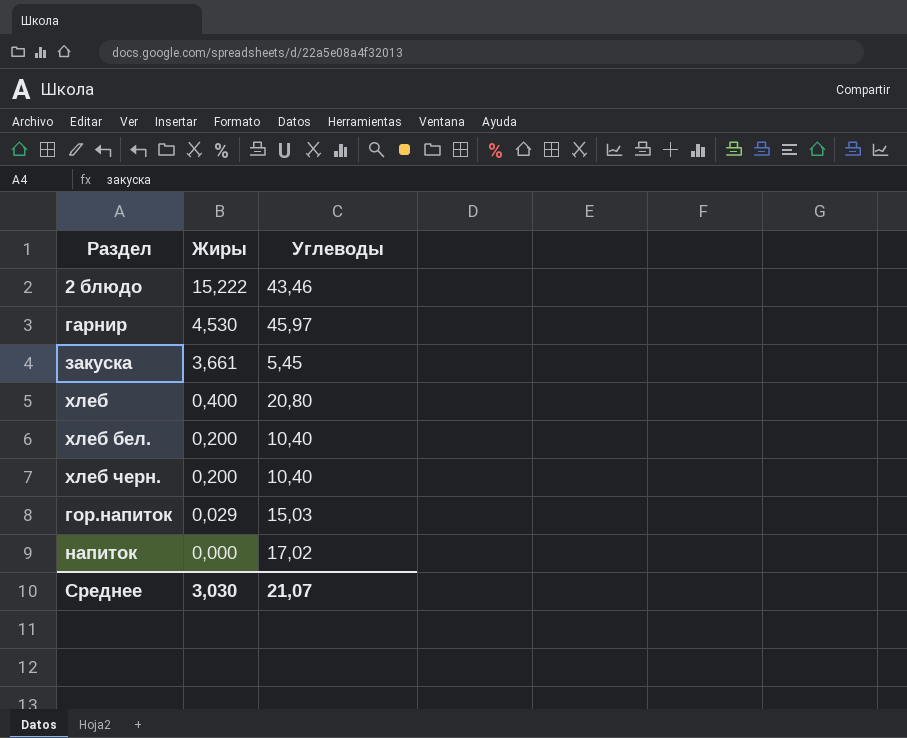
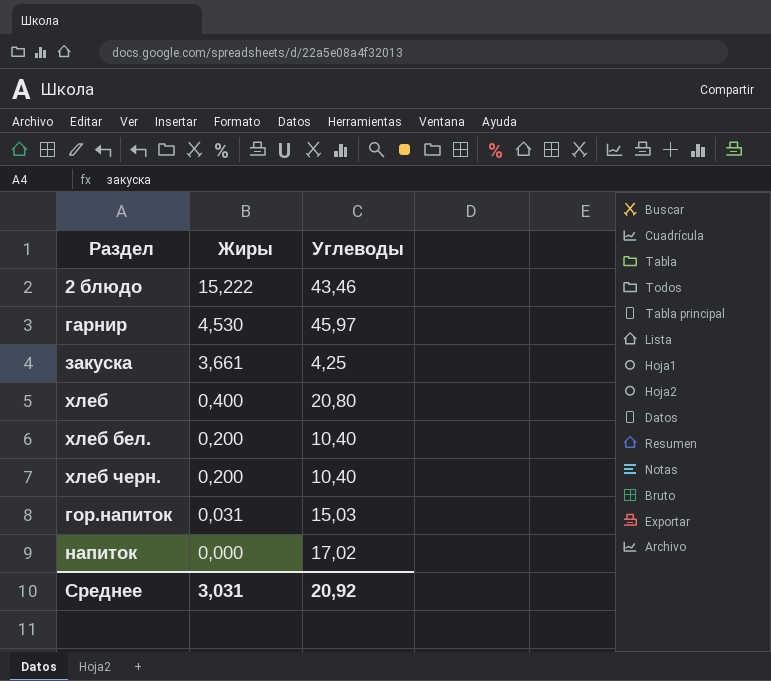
закуска | Углеводы: 5,45 -> 4,25
гор.напиток | Жиры: 0,029 -> 0,031
Среднее | Жиры: 3,030 -> 3,031
Среднее | Углеводы: 21,07 -> 20,92

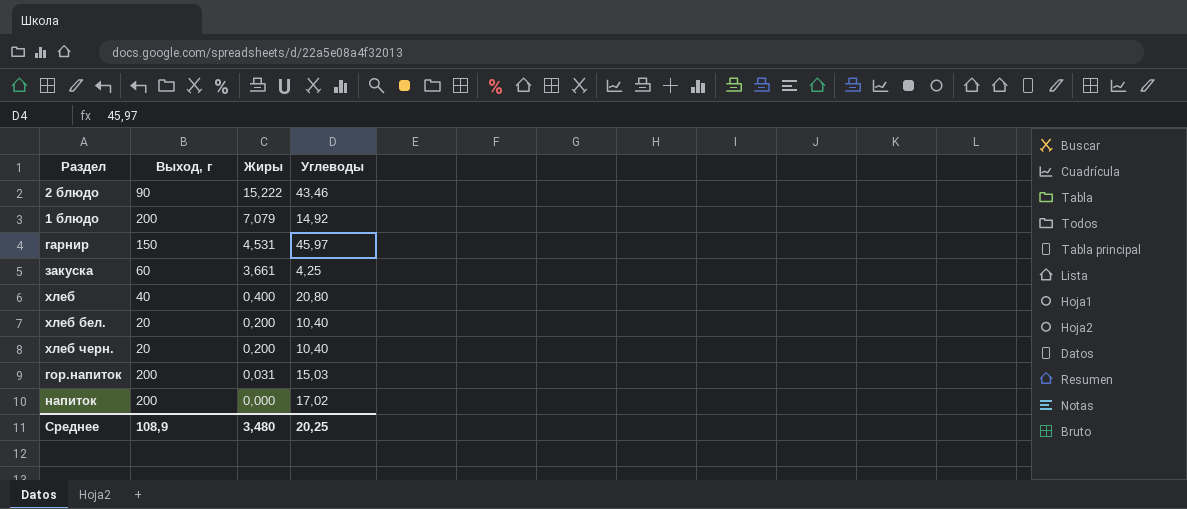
column Выход, г | position: none -> 2
row 1 блюдо: none -> 200 | 7,079 | 14,92
гарнир | Жиры: 4,530 -> 4,531
Среднее | Жиры: 3,031 -> 3,480
Среднее | Углеводы: 20,92 -> 20,25

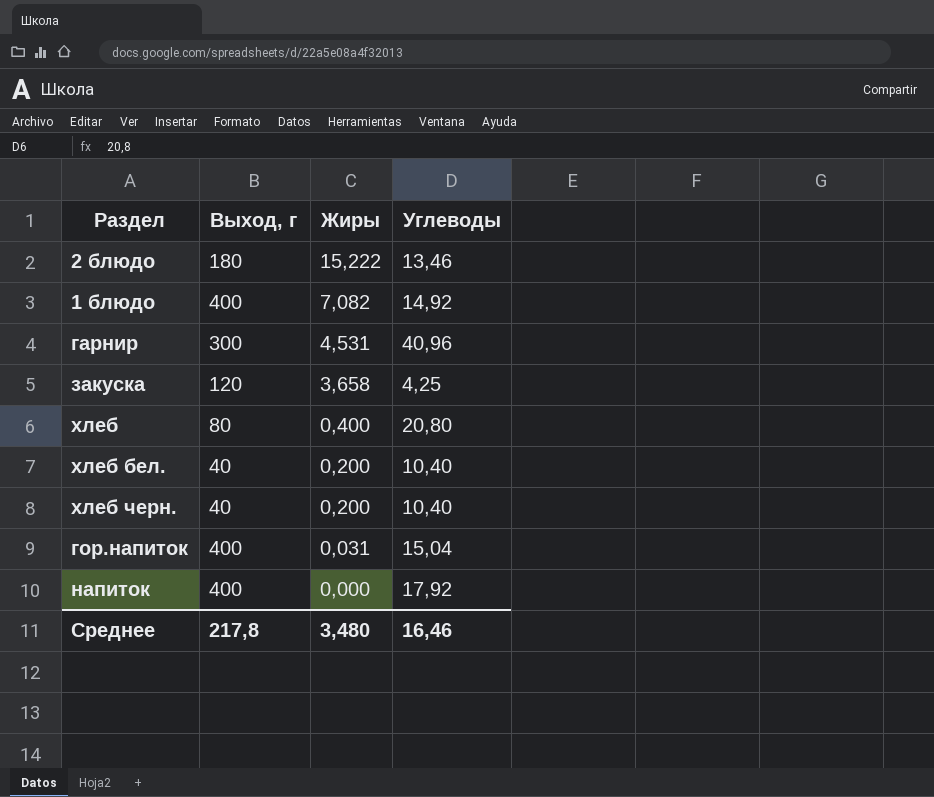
2 блюдо | Выход, г: 90 -> 180
2 блюдо | Углеводы: 43,46 -> 13,46
1 блюдо | Выход, г: 200 -> 400
1 блюдо | Жиры: 7,079 -> 7,082
гарнир | Выход, г: 150 -> 300
гарнир | Углеводы: 45,97 -> 40,96
закуска | Выход, г: 60 -> 120
закуска | Жиры: 3,661 -> 3,658
хлеб | Выход, г: 40 -> 80
хлеб бел. | Выход, г: 20 -> 40
хлеб черн. | Выход, г: 20 -> 40
гор.напиток | Выход, г: 200 -> 400
гор.напиток | Углеводы: 15,03 -> 15,04
напиток | Выход, г: 200 -> 400
напиток | Углеводы: 17,02 -> 17,92
Среднее | Выход, г: 108,9 -> 217,8
Среднее | Углеводы: 20,25 -> 16,46

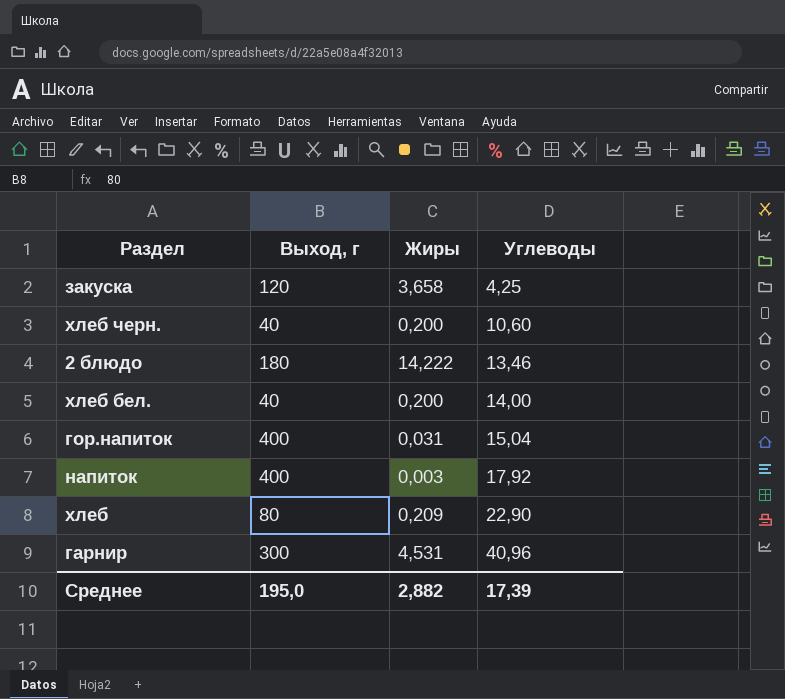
row order: Жиры descending -> Углеводы ascending
row 1 блюдо: 400 | 7,082 | 14,92 -> none
хлеб черн. | Углеводы: 10,40 -> 10,60
2 блюдо | Жиры: 15,222 -> 14,222
хлеб бел. | Углеводы: 10,40 -> 14,00
напиток | Жиры: 0,000 -> 0,003
хлеб | Жиры: 0,400 -> 0,209
хлеб | Углеводы: 20,80 -> 22,90
Среднее | Выход, г: 217,8 -> 195,0
Среднее | Жиры: 3,480 -> 2,882
Среднее | Углеводы: 16,46 -> 17,39

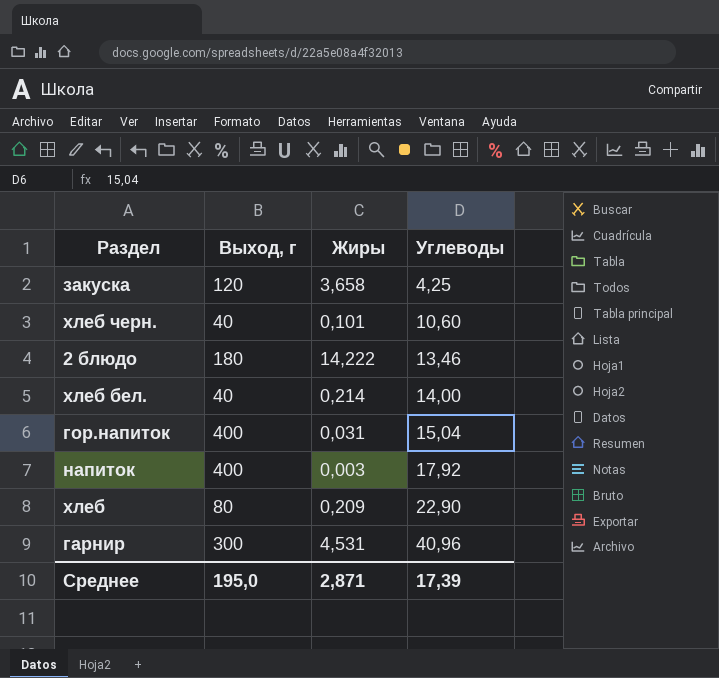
хлеб черн. | Жиры: 0,200 -> 0,101
хлеб бел. | Жиры: 0,200 -> 0,214
Среднее | Жиры: 2,882 -> 2,871

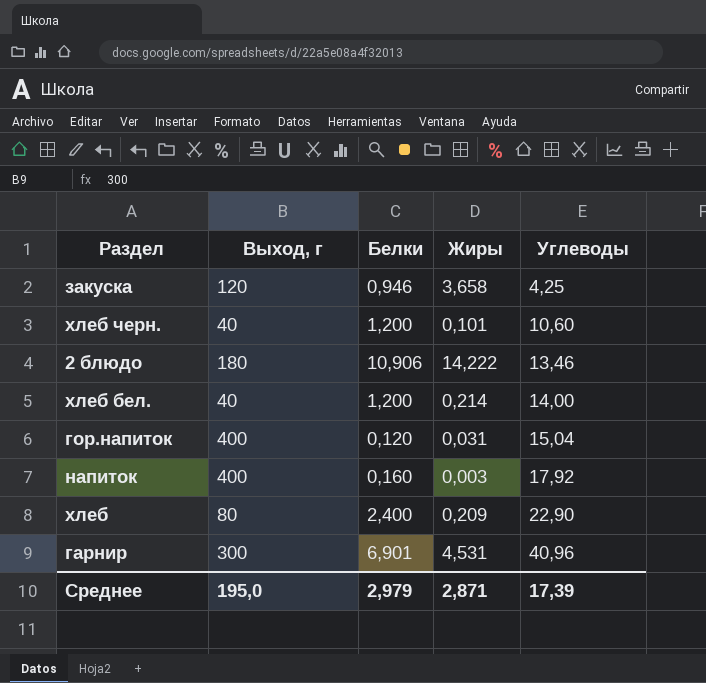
column Белки | position: none -> 3

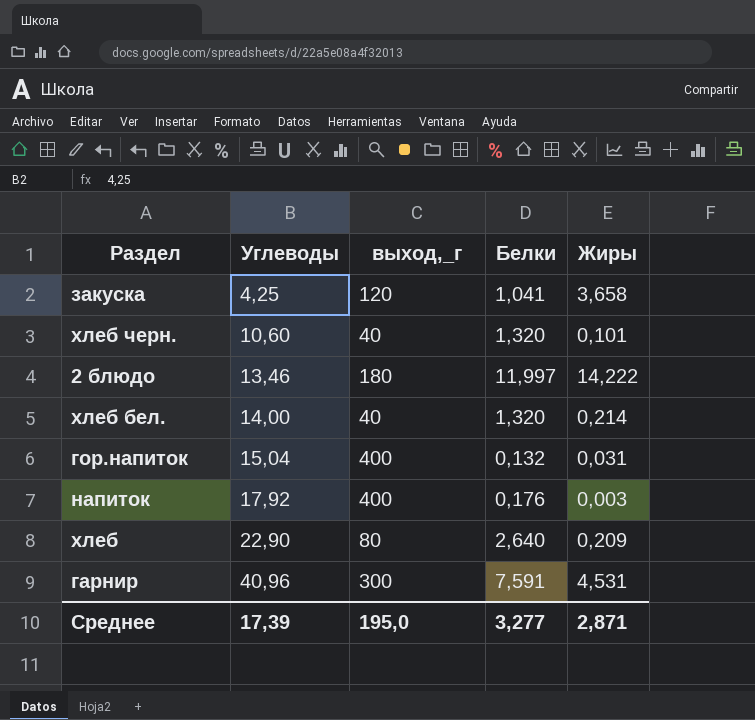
column Углеводы | position: 5 -> 2
column name: Выход, г -> выход,_г
закуска | Белки: 0,946 -> 1,041
хлеб черн. | Белки: 1,200 -> 1,320
2 блюдо | Белки: 10,906 -> 11,997
хлеб бел. | Белки: 1,200 -> 1,320
гор.напиток | Белки: 0,120 -> 0,132
напиток | Белки: 0,160 -> 0,176
хлеб | Белки: 2,400 -> 2,640
гарнир | Белки: 6,901 -> 7,591
Среднее | Белки: 2,979 -> 3,277

